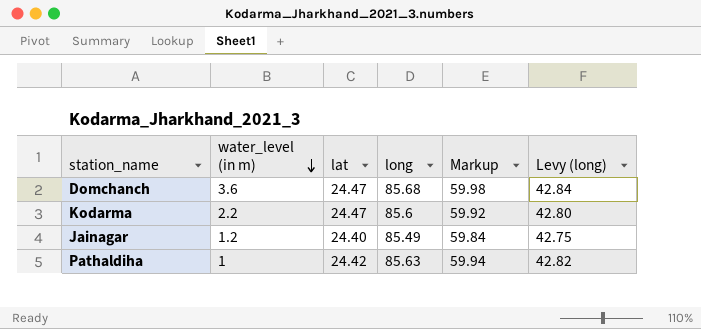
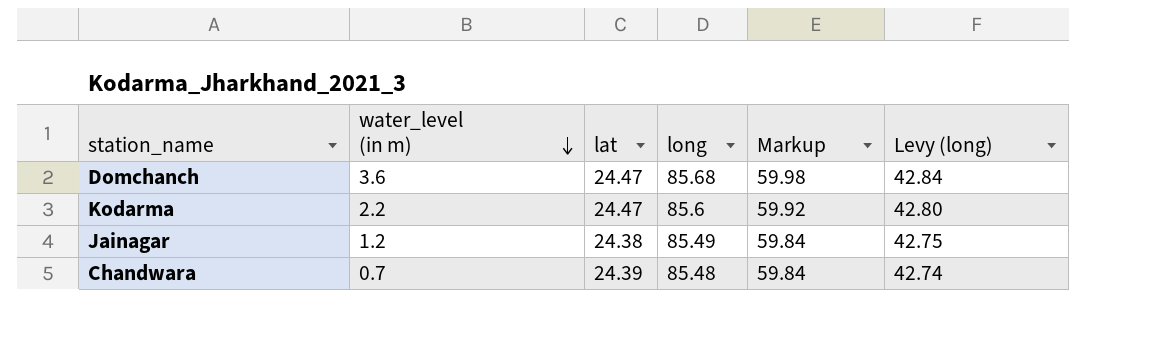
row Pathaldiha: 1 | 24.42 | 85.63 | 59.94 | 42.82 -> none
Jainagar | lat: 24.40 -> 24.38
row Chandwara: none -> 0.7 | 24.39 | 85.48 | 59.84 | 42.74

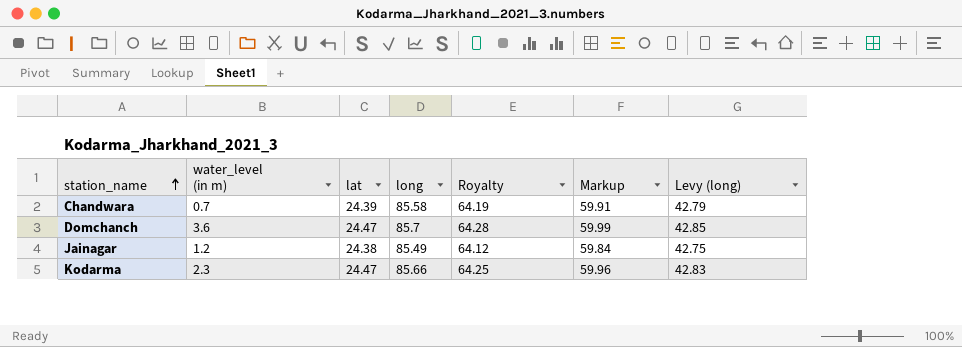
row order: water_level (in m) descending -> station_name ascending
column Royalty | formula: none -> [long] * 0.75
Chandwara | long: 85.48 -> 85.58
Chandwara | Markup: 59.84 -> 59.91
Chandwara | Levy (long): 42.74 -> 42.79
Domchanch | long: 85.68 -> 85.7
Domchanch | Markup: 59.98 -> 59.99
Domchanch | Levy (long): 42.84 -> 42.85
Kodarma | water_level (in m): 2.2 -> 2.3
Kodarma | long: 85.6 -> 85.66
Kodarma | Markup: 59.92 -> 59.96
Kodarma | Levy (long): 42.80 -> 42.83

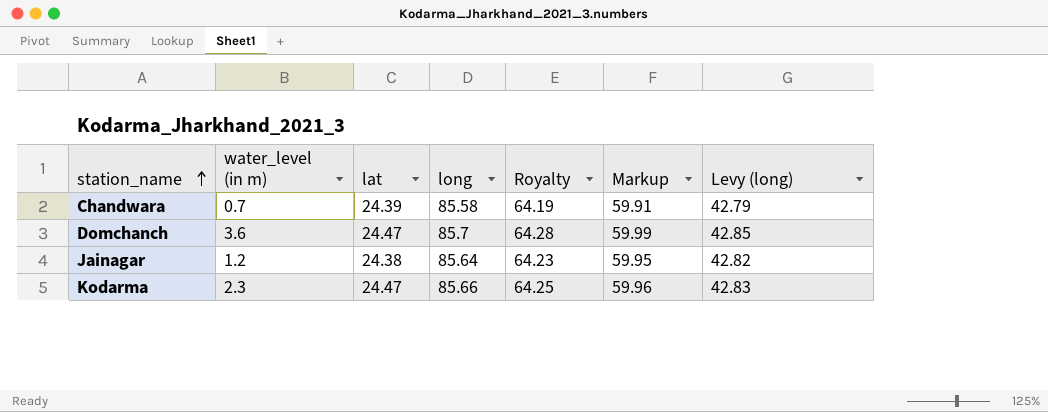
Jainagar | long: 85.49 -> 85.64
Jainagar | Royalty: 64.12 -> 64.23
Jainagar | Markup: 59.84 -> 59.95
Jainagar | Levy (long): 42.75 -> 42.82

